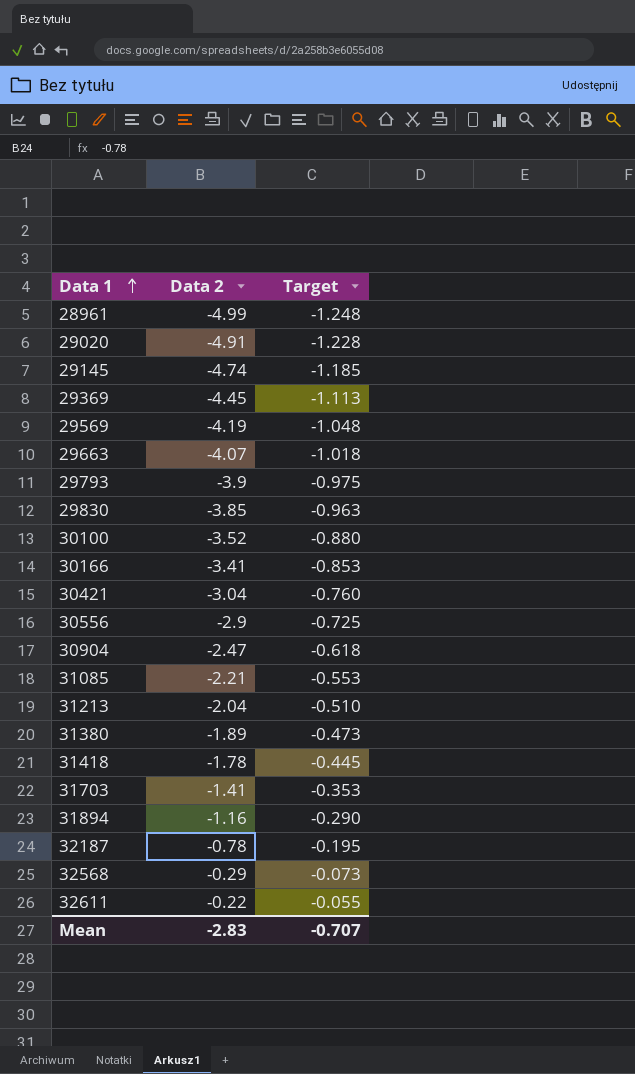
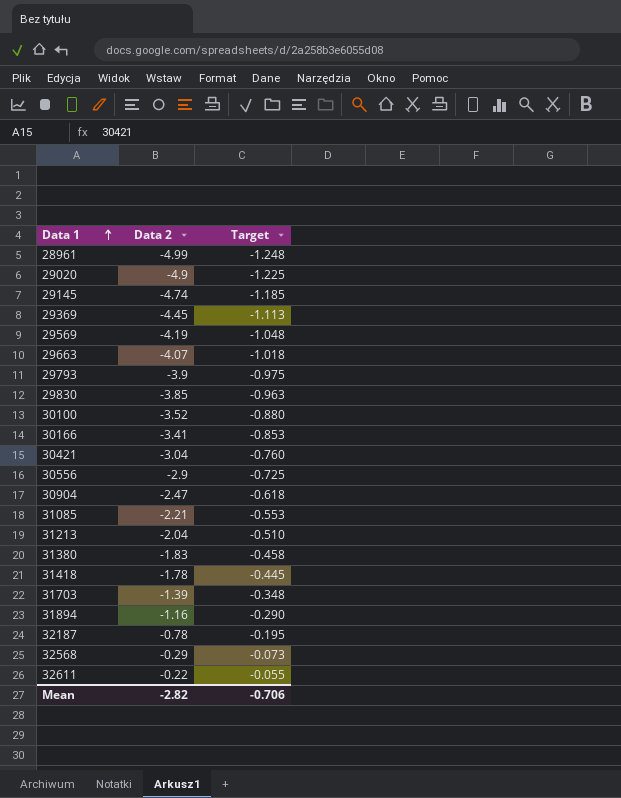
29020 | Data 2: -4.91 -> -4.9
29020 | Target: -1.228 -> -1.225
31380 | Data 2: -1.89 -> -1.83
31380 | Target: -0.473 -> -0.458
31703 | Data 2: -1.41 -> -1.39
31703 | Target: -0.353 -> -0.348
Mean | Data 2: -2.83 -> -2.82
Mean | Target: -0.707 -> -0.706

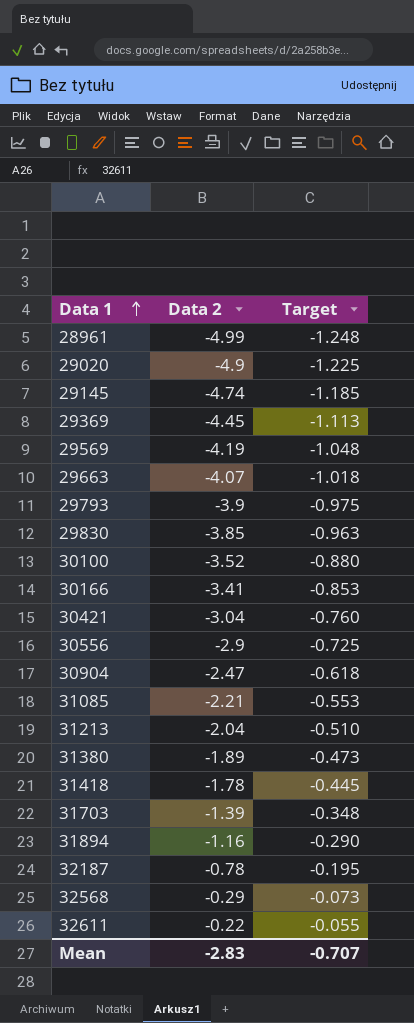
31380 | Data 2: -1.83 -> -1.89
31380 | Target: -0.458 -> -0.473
Mean | Data 2: -2.82 -> -2.83
Mean | Target: -0.706 -> -0.707

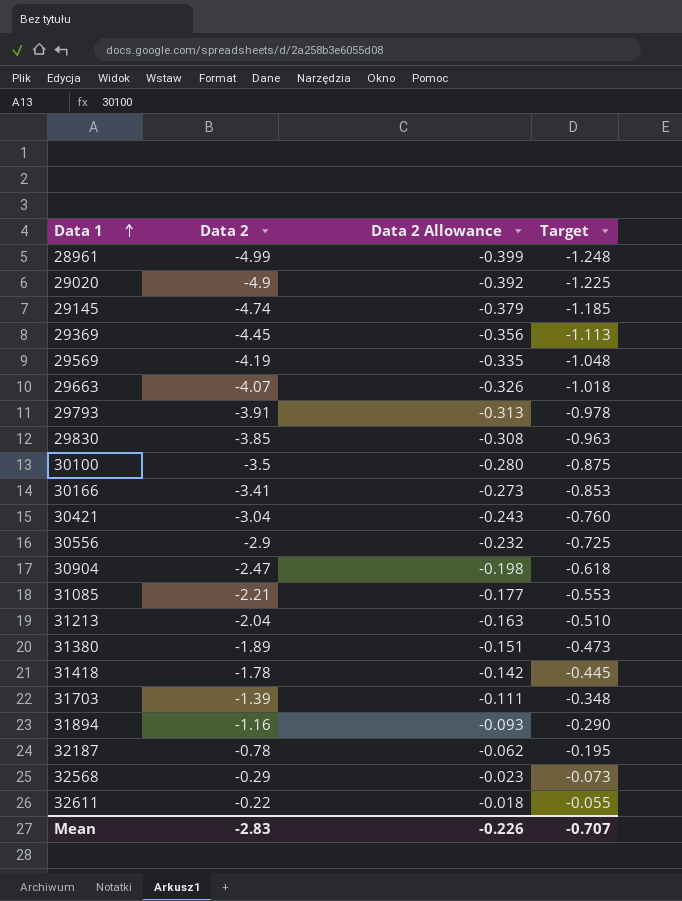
column Data 2 Allowance | formula: none -> [Data 2] * 0.08
29793 | Data 2: -3.9 -> -3.91
29793 | Target: -0.975 -> -0.978
30100 | Data 2: -3.52 -> -3.5
30100 | Target: -0.880 -> -0.875

